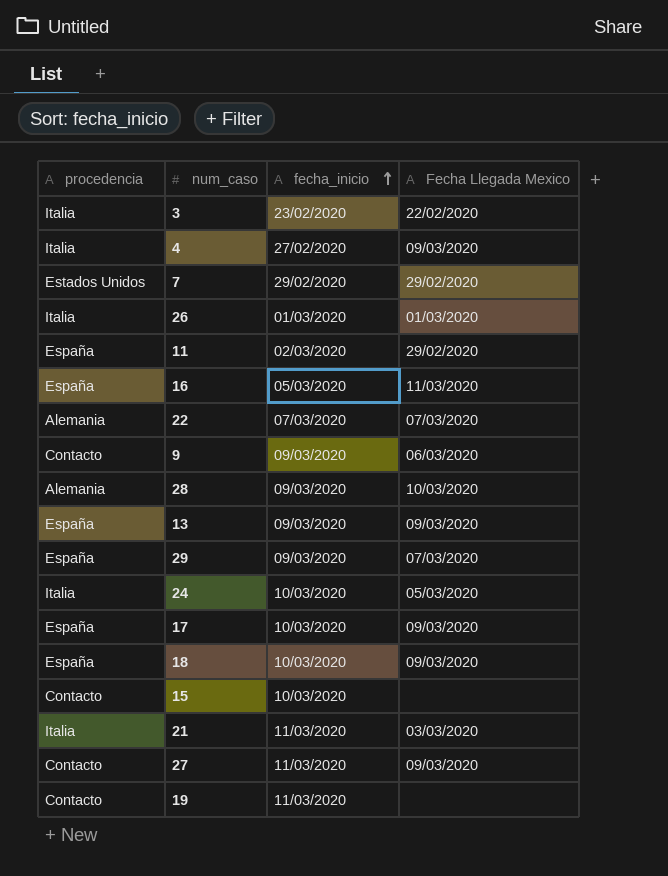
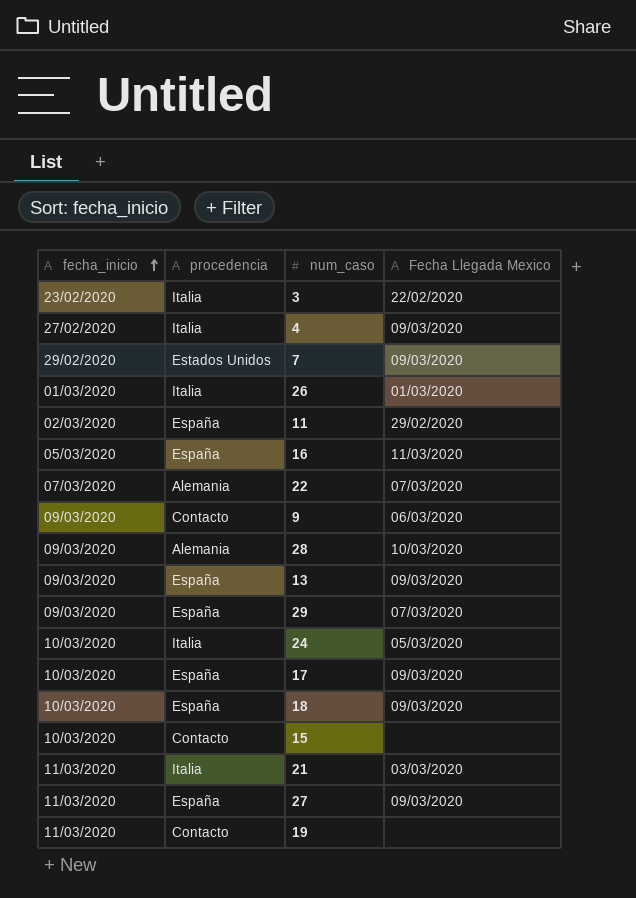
column fecha_inicio | position: 3 -> 1
7 | Fecha Llegada Mexico: 29/02/2020 -> 09/03/2020
27 | procedencia: Contacto -> España

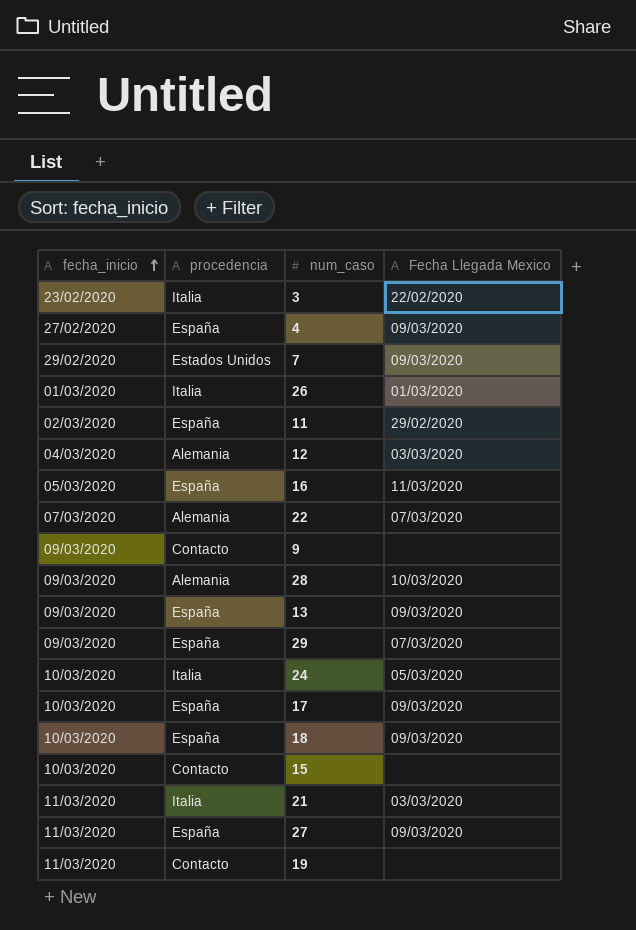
4 | procedencia: Italia -> España
row 12: none -> 04/03/2020 | Alemania | 03/03/2020
9 | Fecha Llegada Mexico: 06/03/2020 -> none

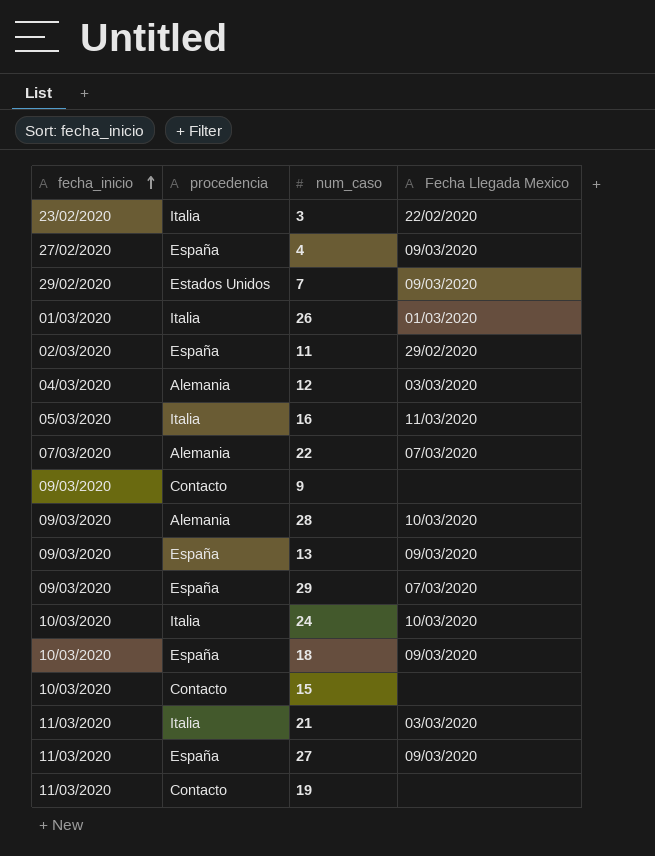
row 17: 10/03/2020 | España | 09/03/2020 -> none
16 | procedencia: España -> Italia
24 | Fecha Llegada Mexico: 05/03/2020 -> 10/03/2020

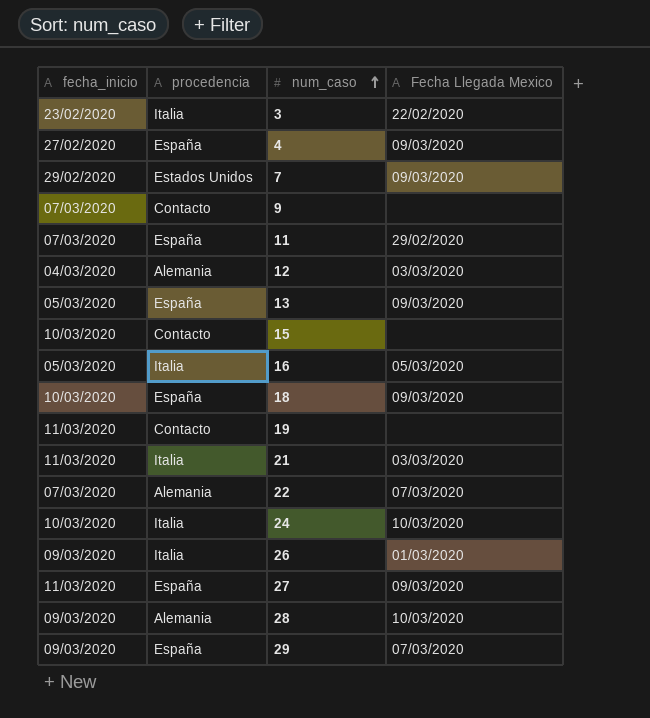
row order: fecha_inicio ascending -> num_caso ascending
9 | fecha_inicio: 09/03/2020 -> 07/03/2020
11 | fecha_inicio: 02/03/2020 -> 07/03/2020
13 | fecha_inicio: 09/03/2020 -> 05/03/2020
16 | Fecha Llegada Mexico: 11/03/2020 -> 05/03/2020
26 | fecha_inicio: 01/03/2020 -> 09/03/2020

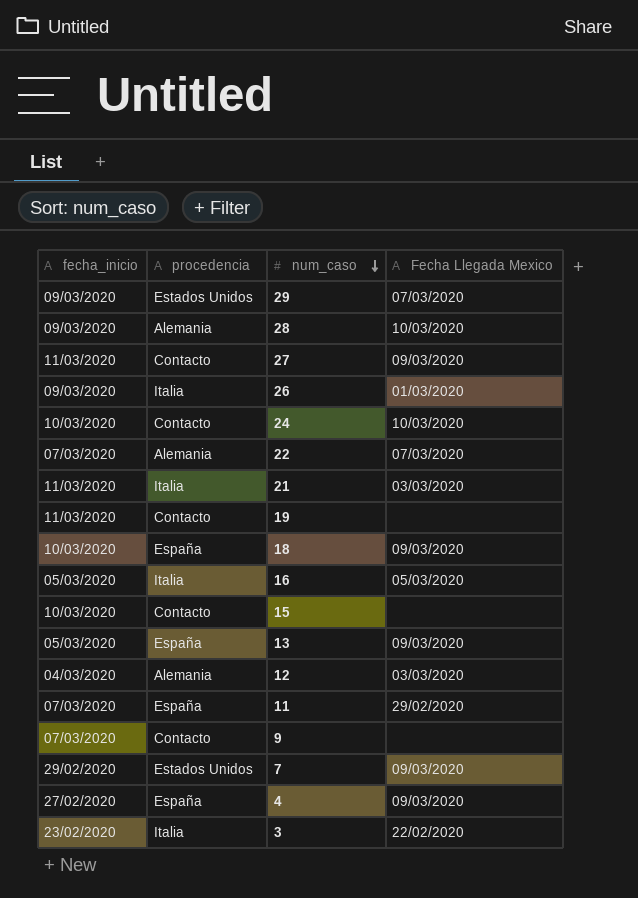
row order: num_caso ascending -> num_caso descending
29 | procedencia: España -> Estados Unidos
27 | procedencia: España -> Contacto
24 | procedencia: Italia -> Contacto

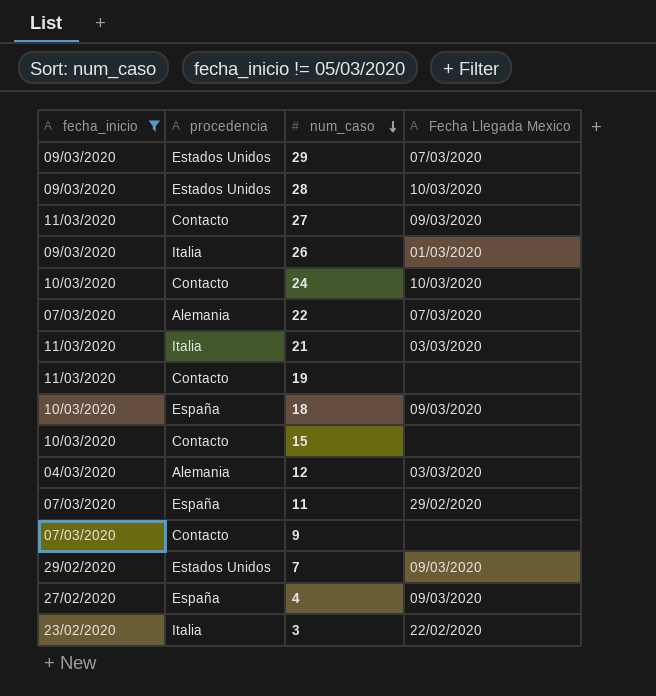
filter: none -> fecha_inicio != 05/03/2020
28 | procedencia: Alemania -> Estados Unidos

